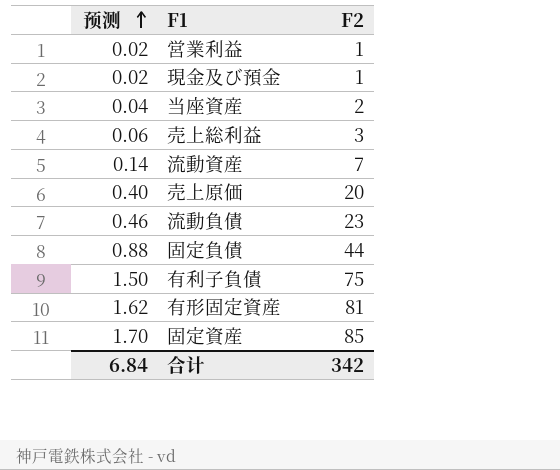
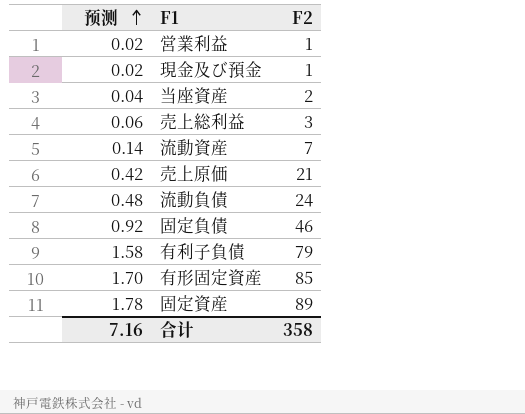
売上原価 | 预测: 0.40 -> 0.42
売上原価 | F2: 20 -> 21
流動負債 | 预测: 0.46 -> 0.48
流動負債 | F2: 23 -> 24
固定負債 | 预测: 0.88 -> 0.92
固定負債 | F2: 44 -> 46
有利子負債 | 预测: 1.50 -> 1.58
有利子負債 | F2: 75 -> 79
有形固定資産 | 预测: 1.62 -> 1.70
有形固定資産 | F2: 81 -> 85
固定資産 | 预测: 1.70 -> 1.78
固定資産 | F2: 85 -> 89
合计 | 预测: 6.84 -> 7.16
合计 | F2: 342 -> 358

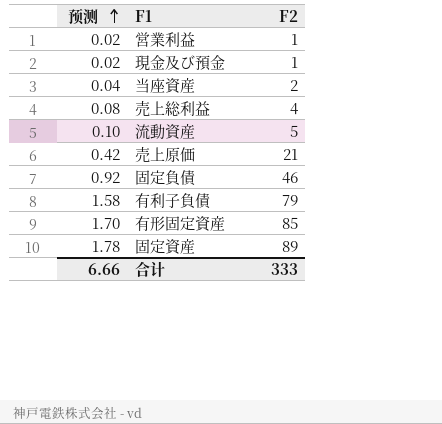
row 流動負債: 0.48 | 24 -> none
売上総利益 | 预测: 0.06 -> 0.08
売上総利益 | F2: 3 -> 4
流動資産 | 预测: 0.14 -> 0.10
流動資産 | F2: 7 -> 5
合计 | 预测: 7.16 -> 6.66
合计 | F2: 358 -> 333

